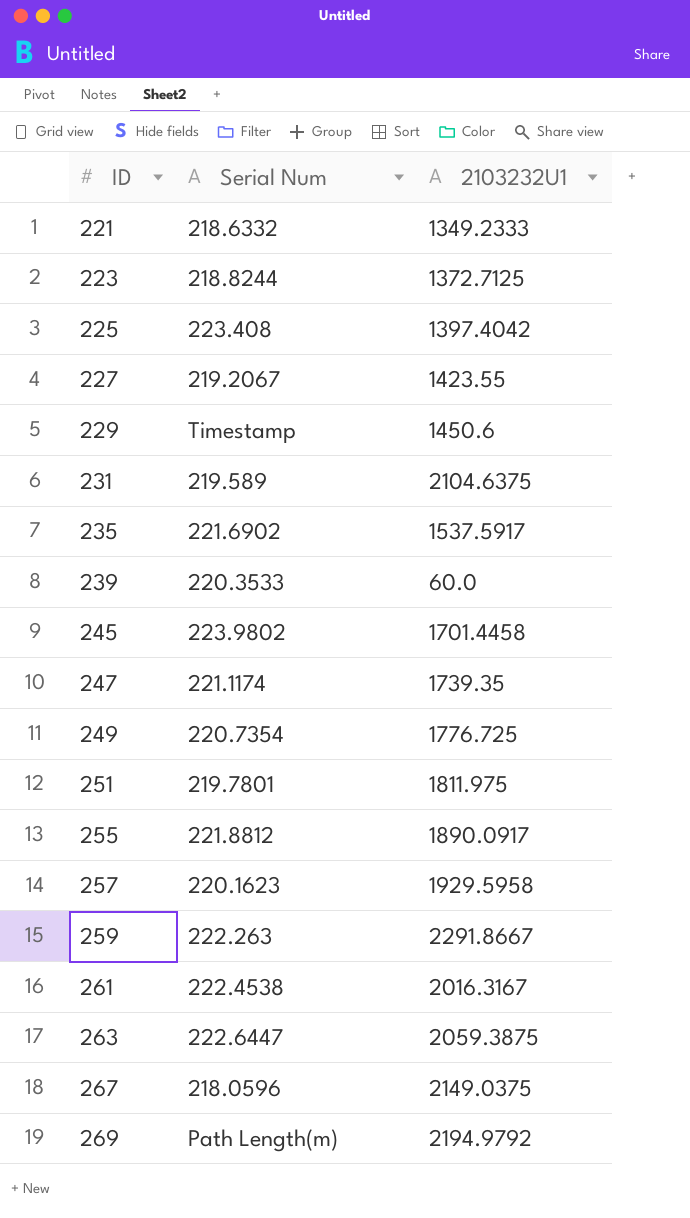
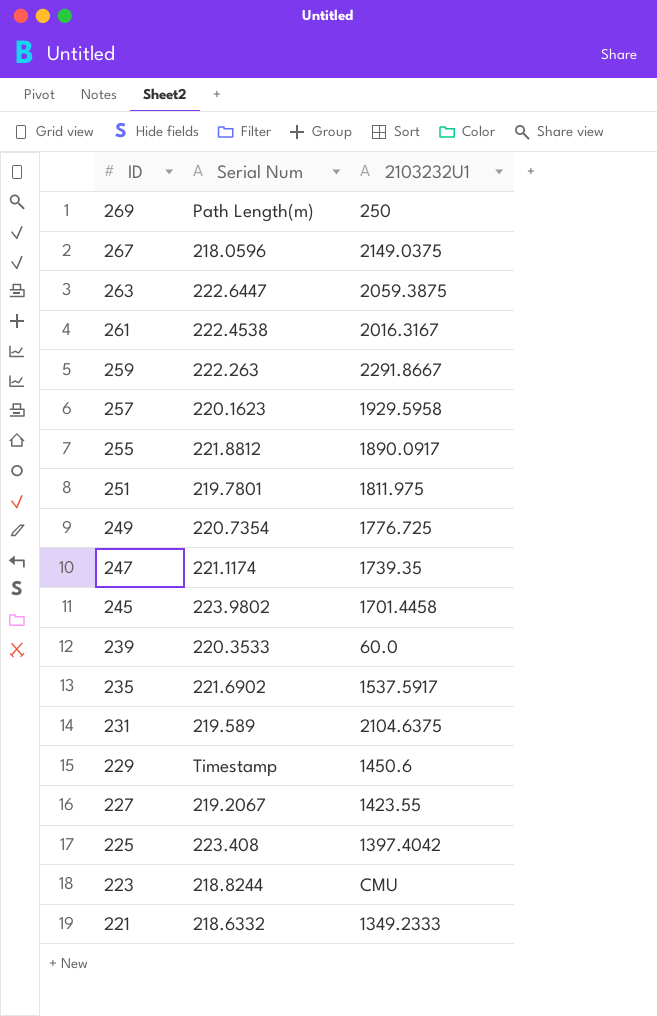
row order: ID ascending -> ID descending
269 | 2103232U1: 2194.9792 -> 250
223 | 2103232U1: 1372.7125 -> CMU

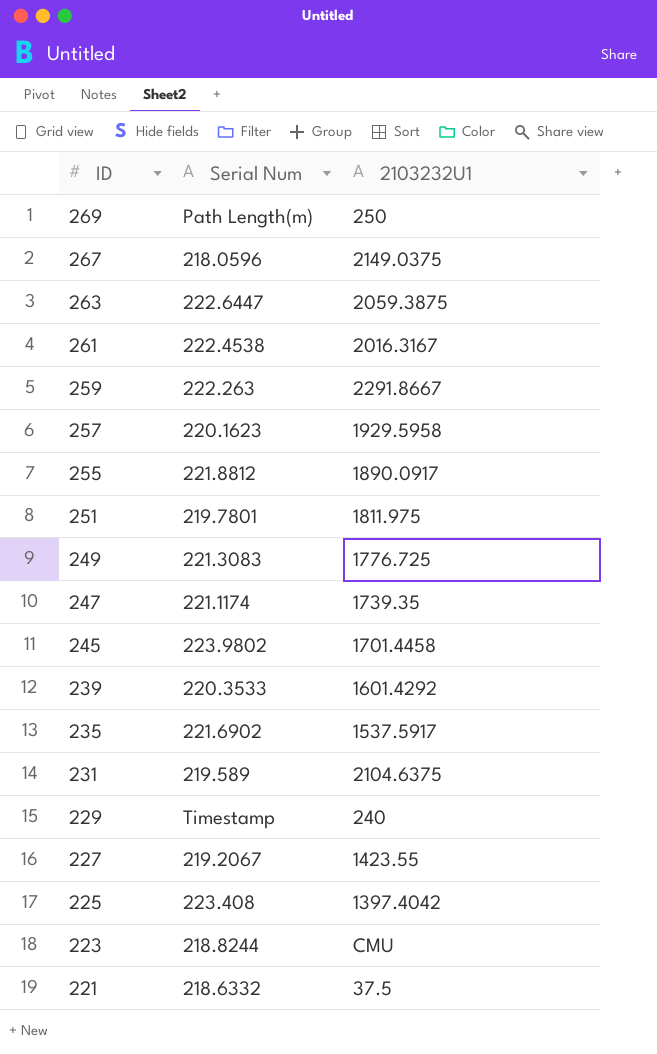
249 | Serial Num: 220.7354 -> 221.3083
239 | 2103232U1: 60.0 -> 1601.4292
229 | 2103232U1: 1450.6 -> 240
221 | 2103232U1: 1349.2333 -> 37.5

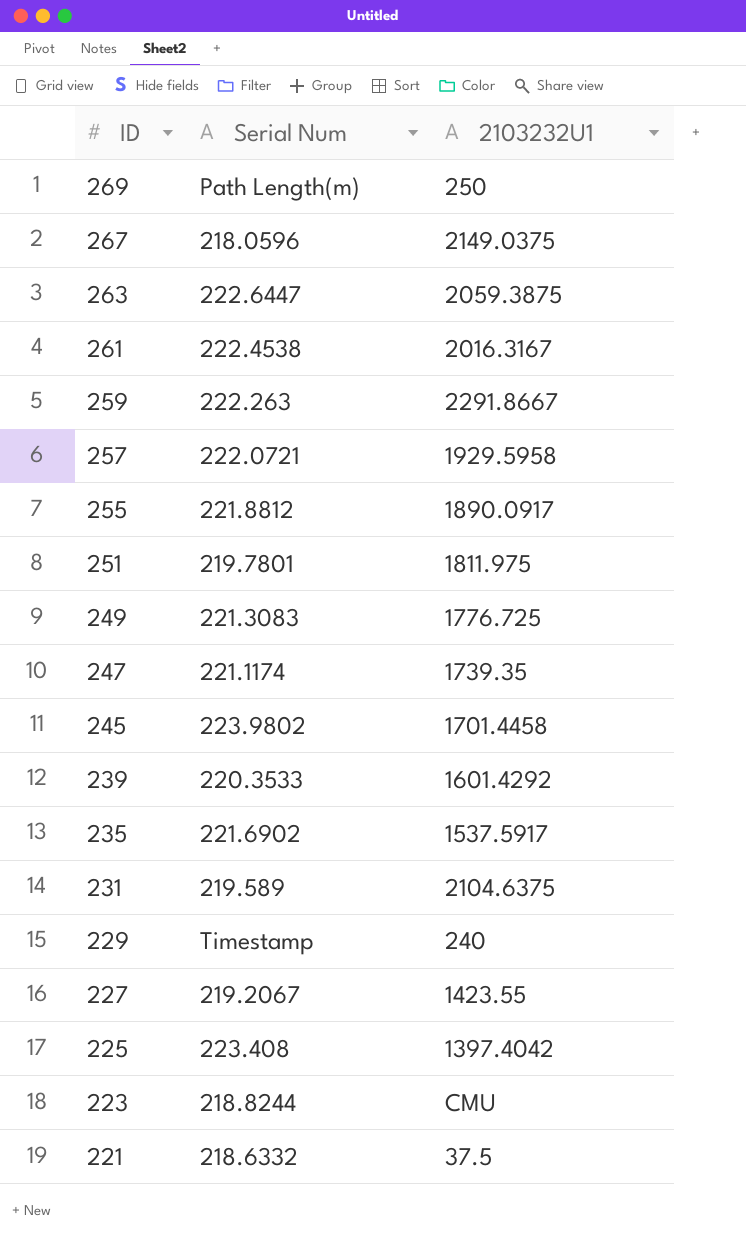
257 | Serial Num: 220.1623 -> 222.0721

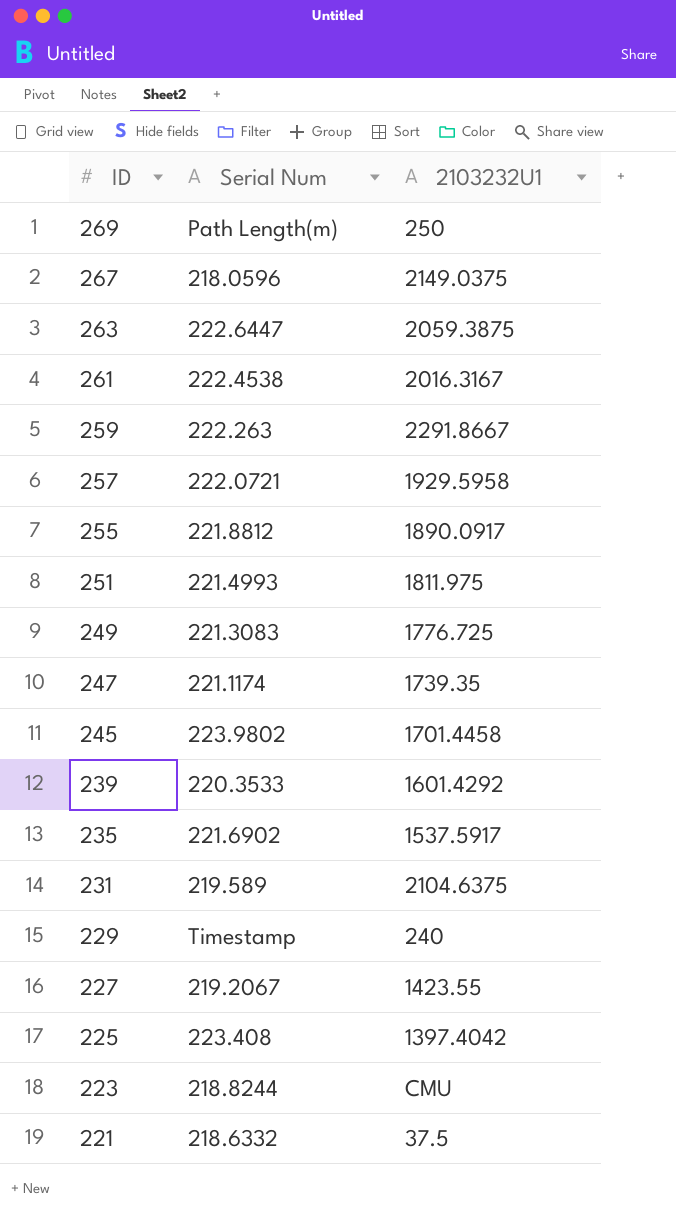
251 | Serial Num: 219.7801 -> 221.4993

